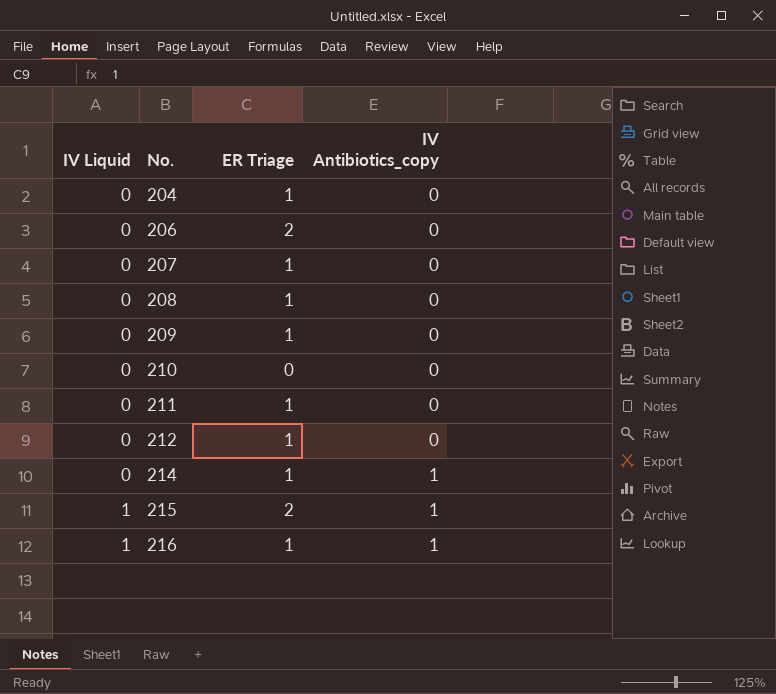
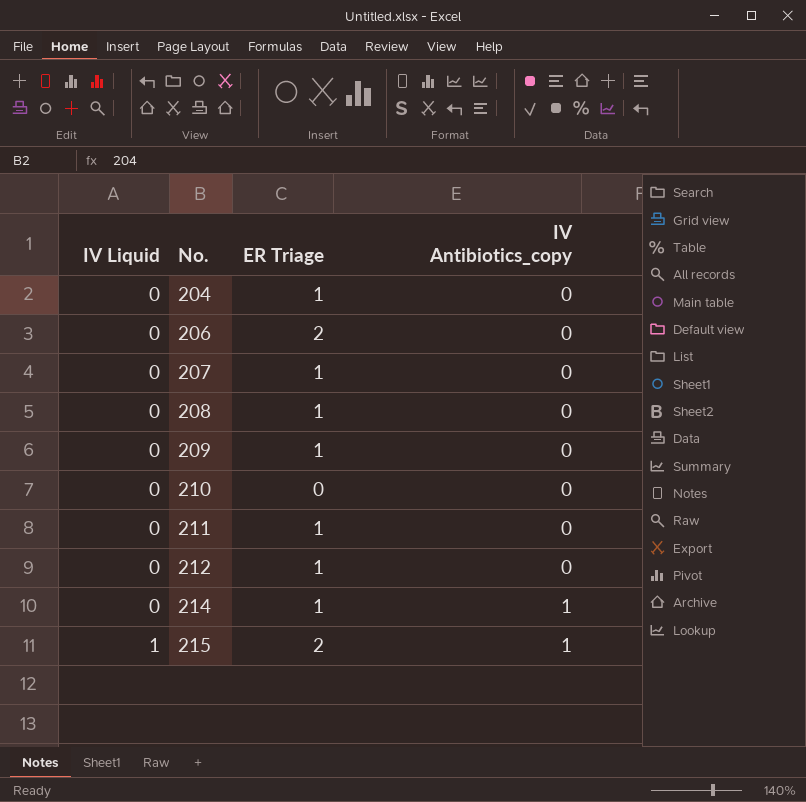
row 216: 1 | 1 | 1 -> none

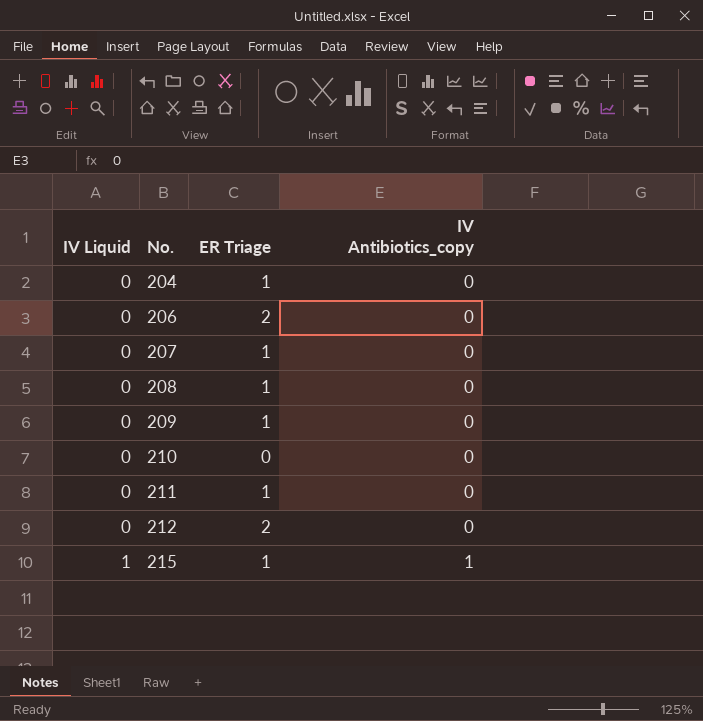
row 214: 0 | 1 | 1 -> none
212 | ER Triage: 1 -> 2
215 | ER Triage: 2 -> 1

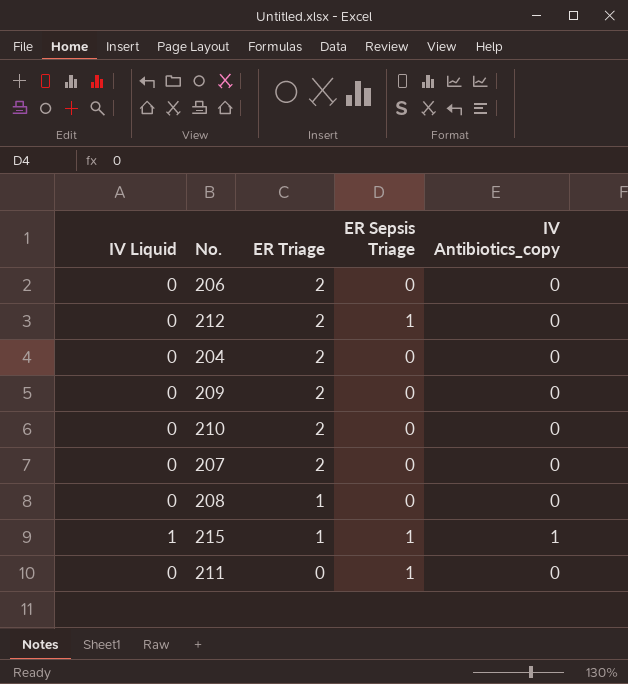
row order: IV Liquid ascending -> ER Triage descending
column ER Sepsis Triage | position: none -> 4
204 | ER Triage: 1 -> 2
209 | ER Triage: 1 -> 2
210 | ER Triage: 0 -> 2
207 | ER Triage: 1 -> 2
211 | ER Triage: 1 -> 0

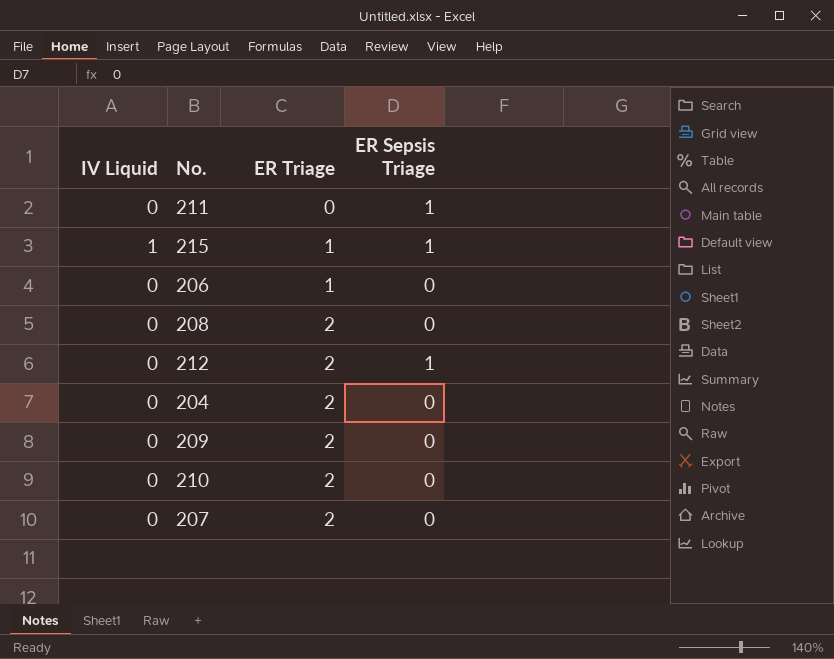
row order: ER Triage descending -> ER Triage ascending
column IV Antibiotics_copy | position: 5 -> none
206 | ER Triage: 2 -> 1
208 | ER Triage: 1 -> 2

